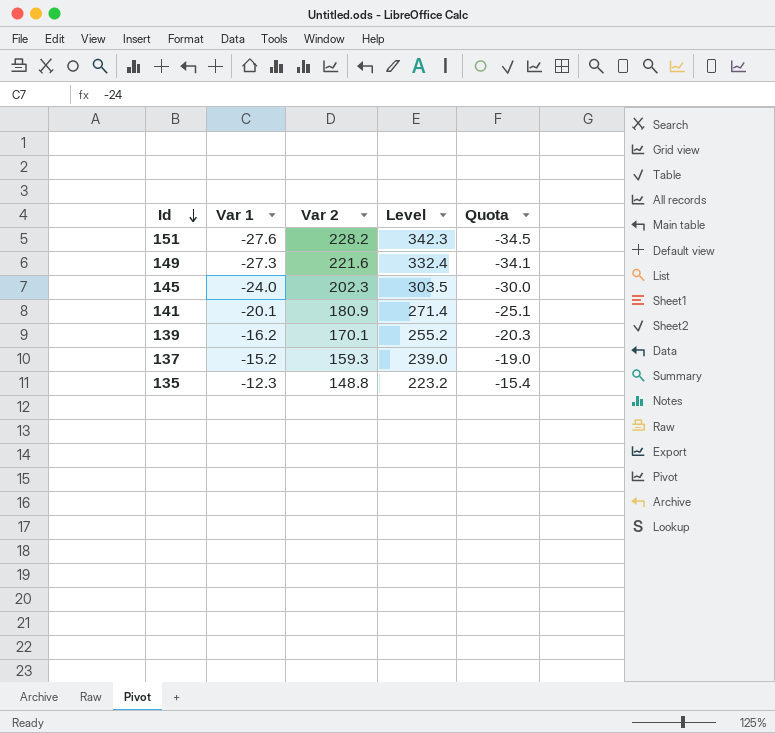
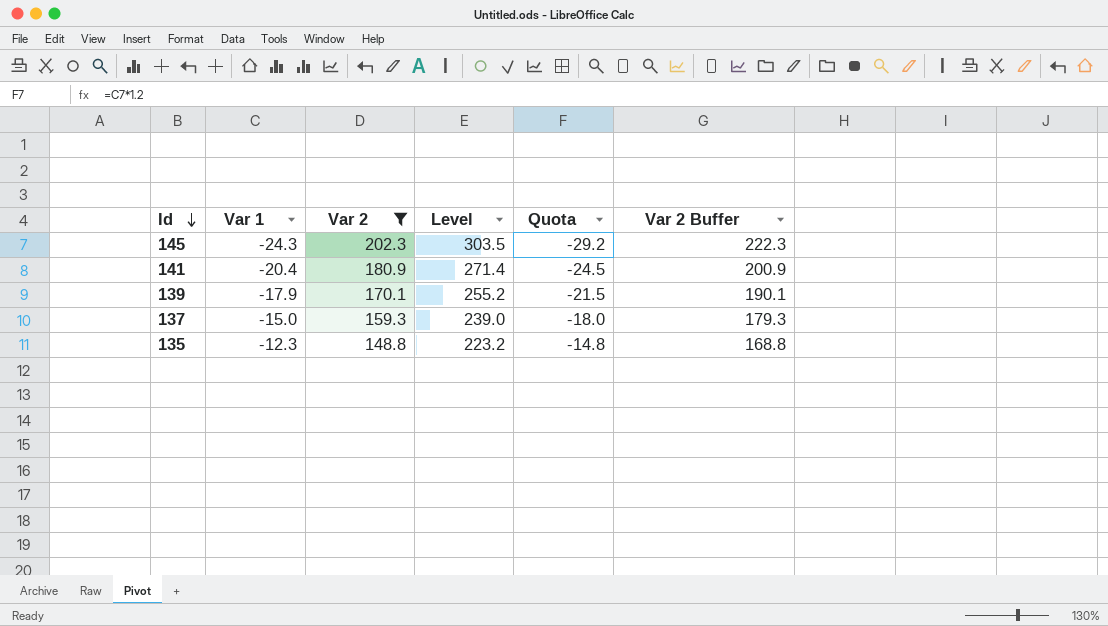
filter: none -> Var 2 <= 202.3
column Quota | formula: [Var 1] * 1.25 -> [Var 1] * 1.2
column Var 2 Buffer | formula: none -> [Var 2] + 20
145 | Var 1: -24.0 -> -24.3
141 | Var 1: -20.1 -> -20.4
139 | Var 1: -16.2 -> -17.9
137 | Var 1: -15.2 -> -15.0

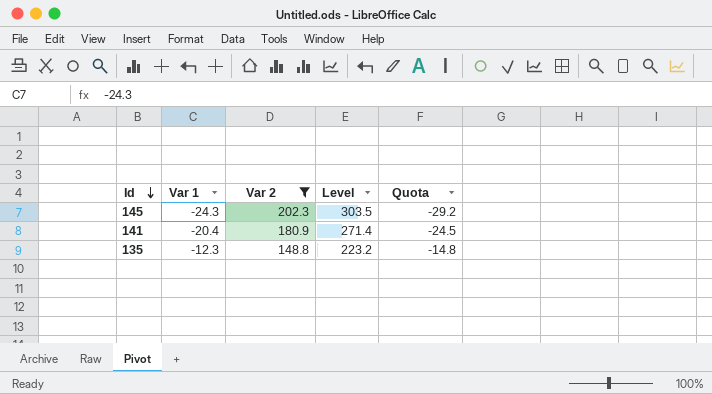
column Var 2 Buffer | formula: [Var 2] + 20 -> none
row 139: -17.9 | 170.1 | 255.2 | -21.5 | 190.1 -> none
row 137: -15.0 | 159.3 | 239.0 | -18.0 | 179.3 -> none

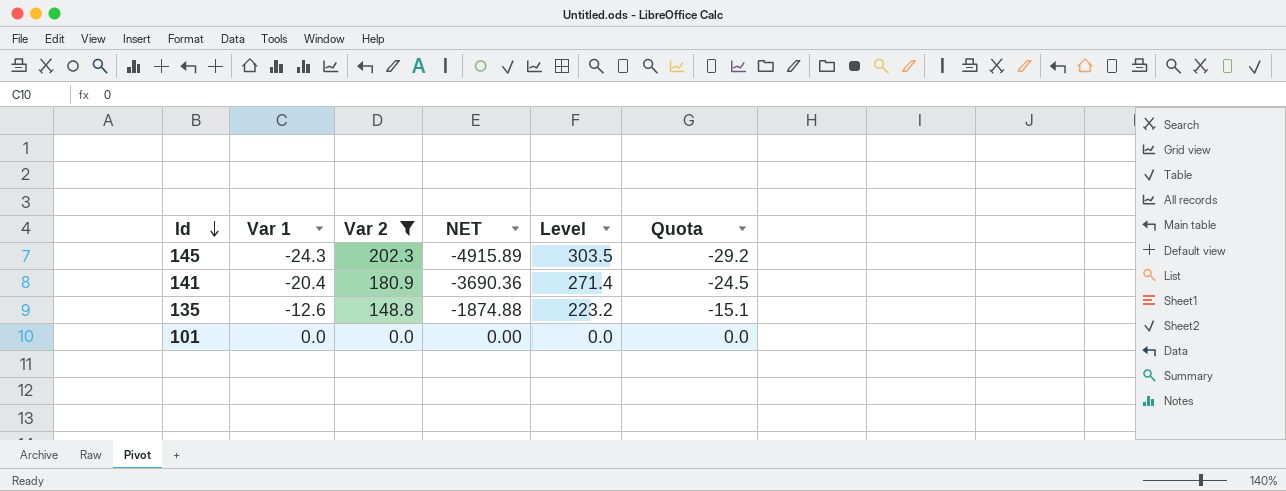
column NET | formula: none -> [Var 1] * [Var 2]
135 | Var 1: -12.3 -> -12.6
135 | Quota: -14.8 -> -15.1
row 101: none -> 0.0 | 0.0 | 0.00 | 0.0 | 0.0

